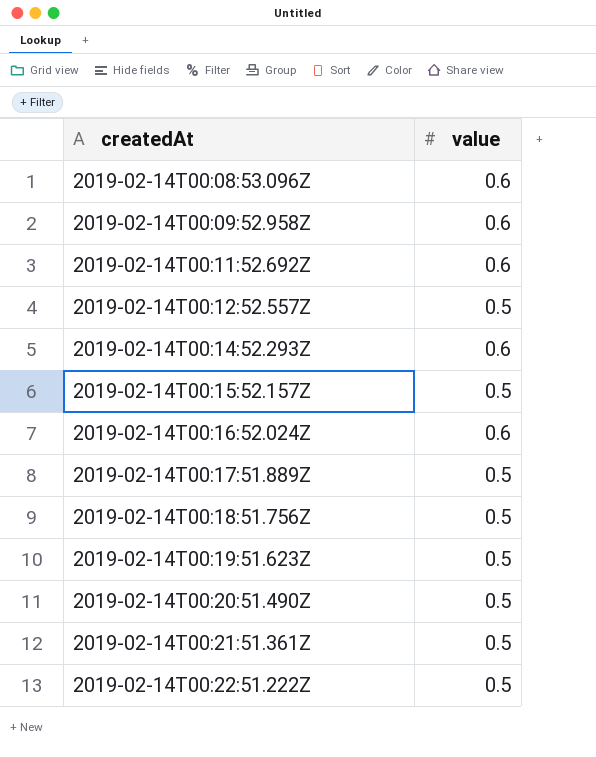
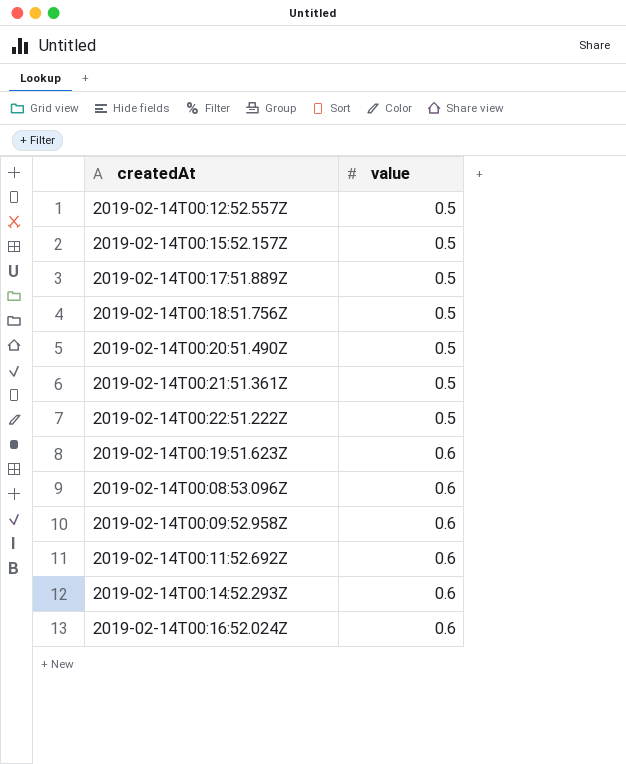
row order: createdAt ascending -> value ascending
2019-02-14T00:19:51.623Z | value: 0.5 -> 0.6

